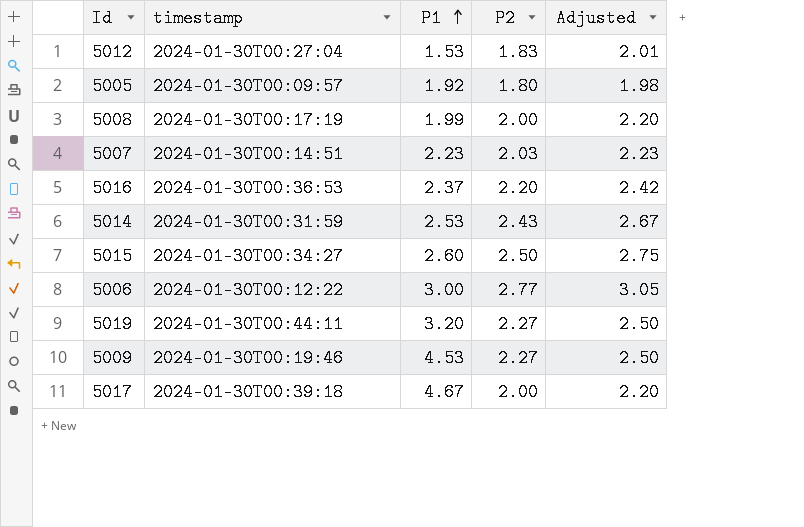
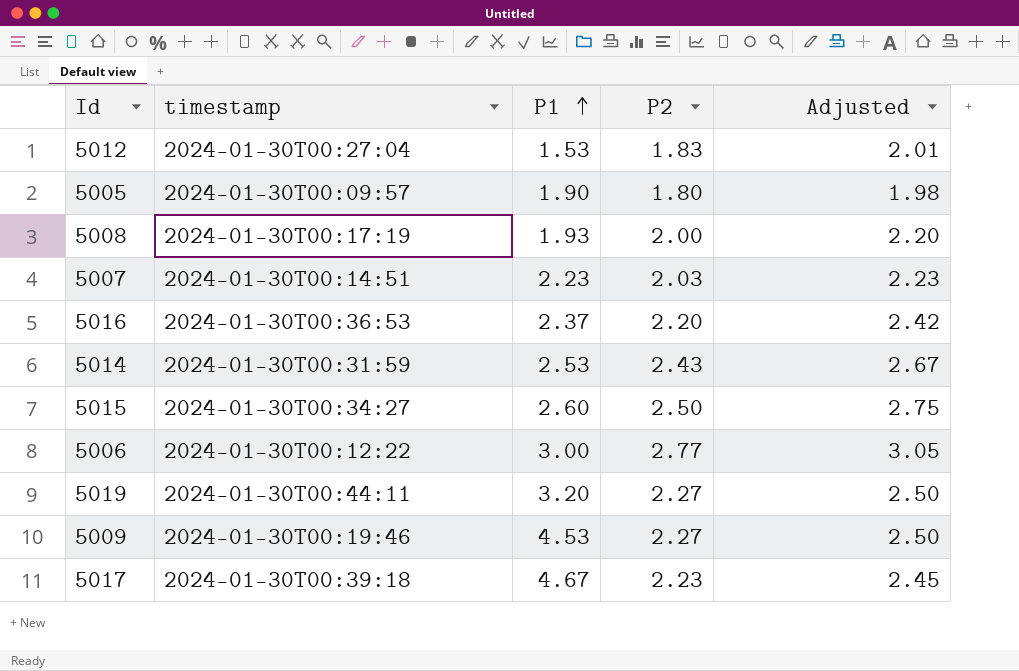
5005 | P1: 1.92 -> 1.90
5008 | P1: 1.99 -> 1.93
5017 | P2: 2.00 -> 2.23
5017 | Adjusted: 2.20 -> 2.45

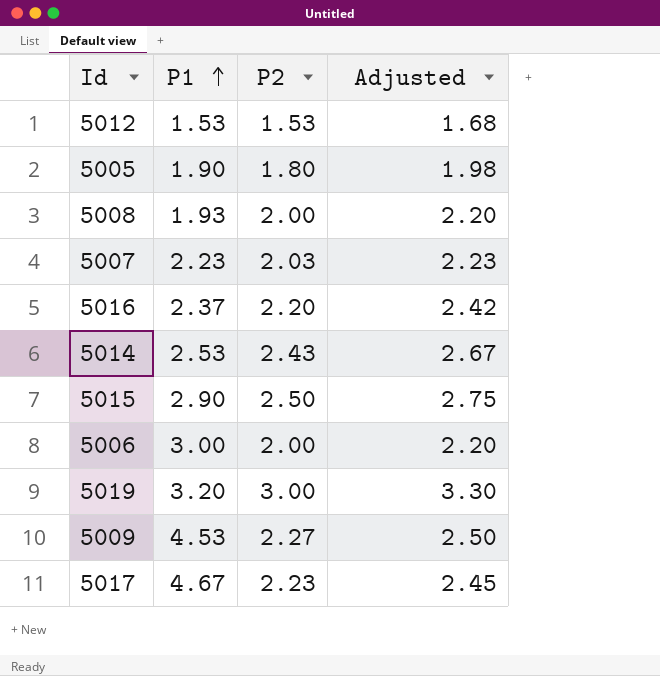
column timestamp | position: 2 -> none
5012 | P2: 1.83 -> 1.53
5012 | Adjusted: 2.01 -> 1.68
5015 | P1: 2.60 -> 2.90
5006 | P2: 2.77 -> 2.00
5006 | Adjusted: 3.05 -> 2.20
5019 | P2: 2.27 -> 3.00
5019 | Adjusted: 2.50 -> 3.30

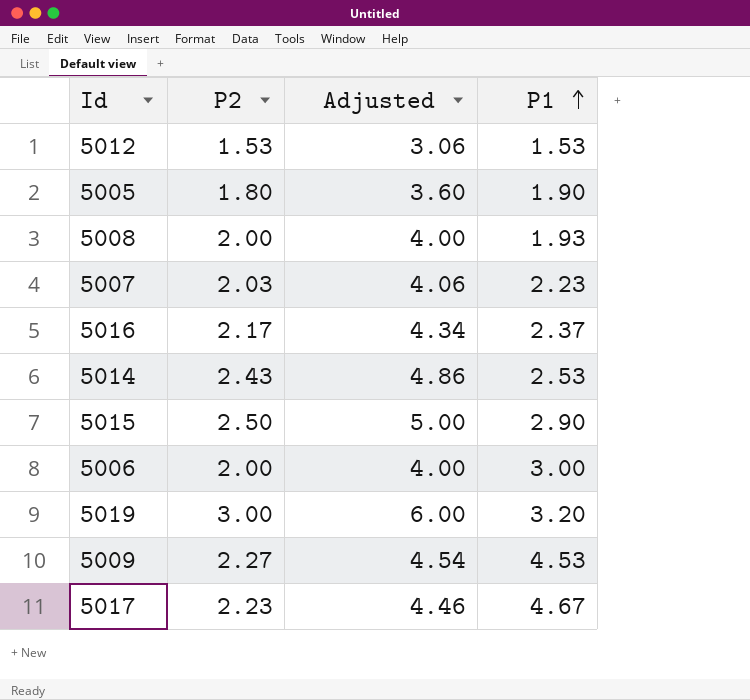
column Adjusted | formula: [P2] * 1.1 -> [P2] * 2
column P1 | position: 2 -> 4
5016 | P2: 2.20 -> 2.17

